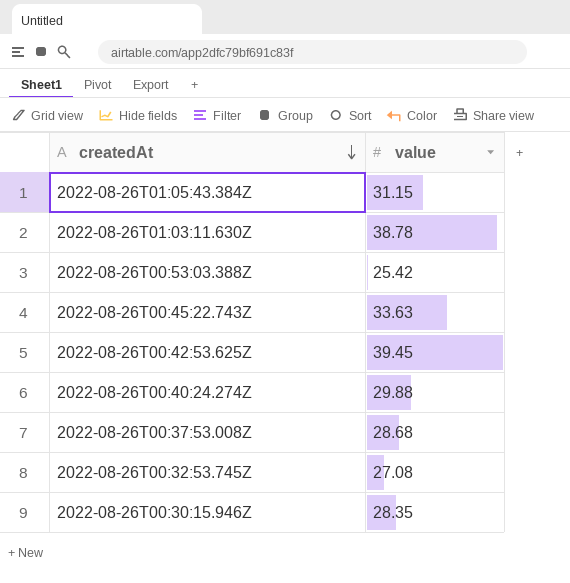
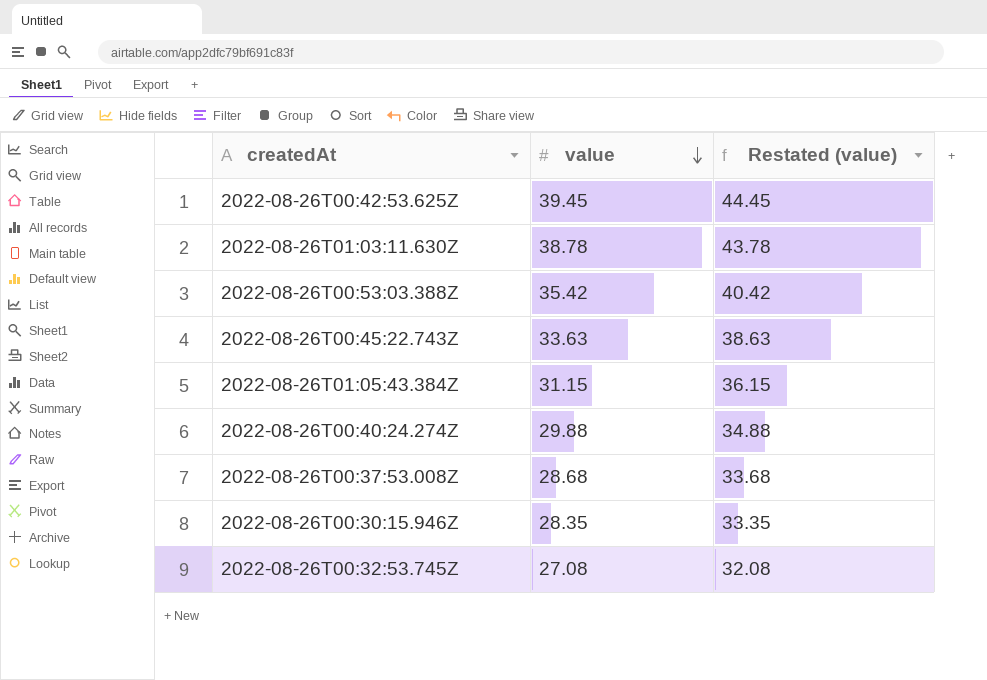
row order: createdAt descending -> value descending
column Restated (value) | formula: none -> [value] + 5
2022-08-26T00:53:03.388Z | value: 25.42 -> 35.42

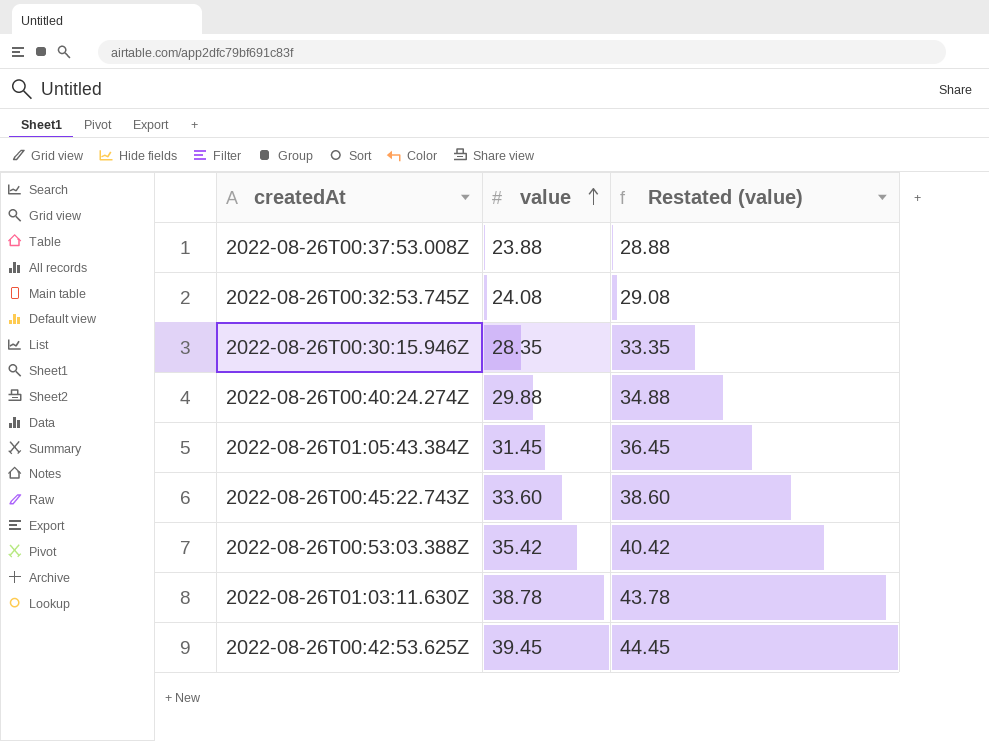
row order: value descending -> value ascending
2022-08-26T00:37:53.008Z | value: 28.68 -> 23.88
2022-08-26T00:37:53.008Z | Restated (value): 33.68 -> 28.88
2022-08-26T00:32:53.745Z | value: 27.08 -> 24.08
2022-08-26T00:32:53.745Z | Restated (value): 32.08 -> 29.08
2022-08-26T01:05:43.384Z | value: 31.15 -> 31.45
2022-08-26T01:05:43.384Z | Restated (value): 36.15 -> 36.45
2022-08-26T00:45:22.743Z | value: 33.63 -> 33.60
2022-08-26T00:45:22.743Z | Restated (value): 38.63 -> 38.60

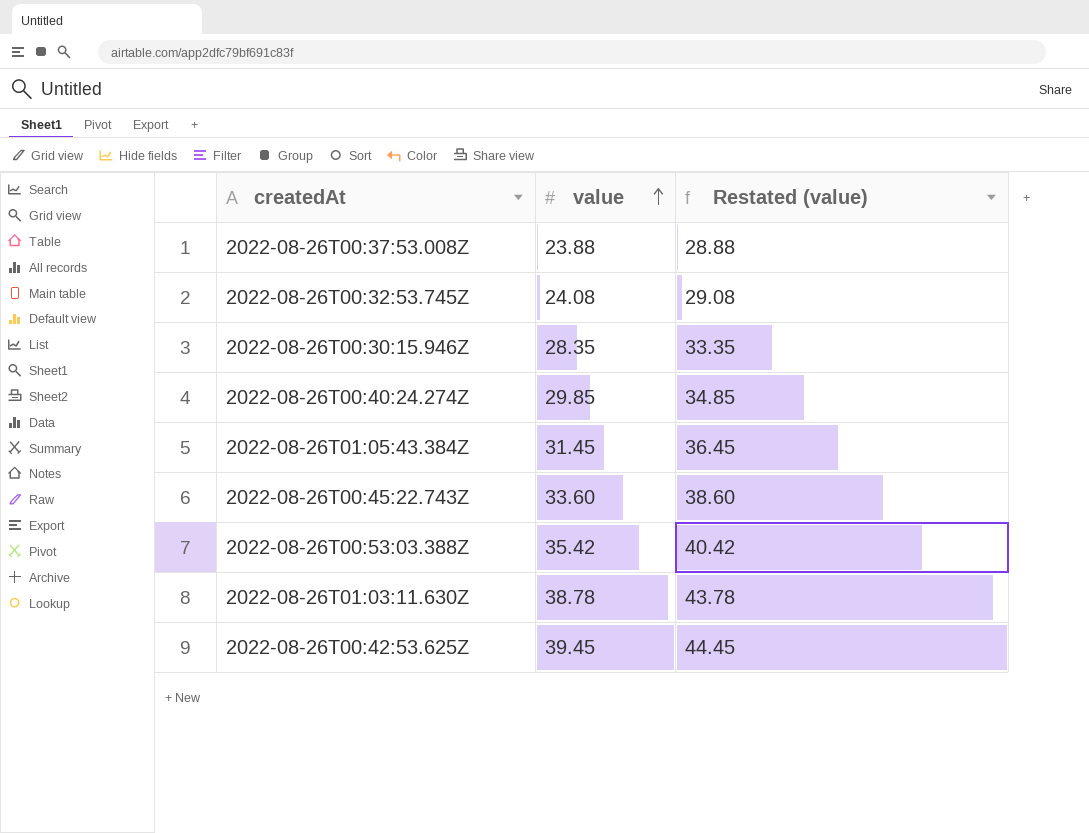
2022-08-26T00:40:24.274Z | value: 29.88 -> 29.85
2022-08-26T00:40:24.274Z | Restated (value): 34.88 -> 34.85

